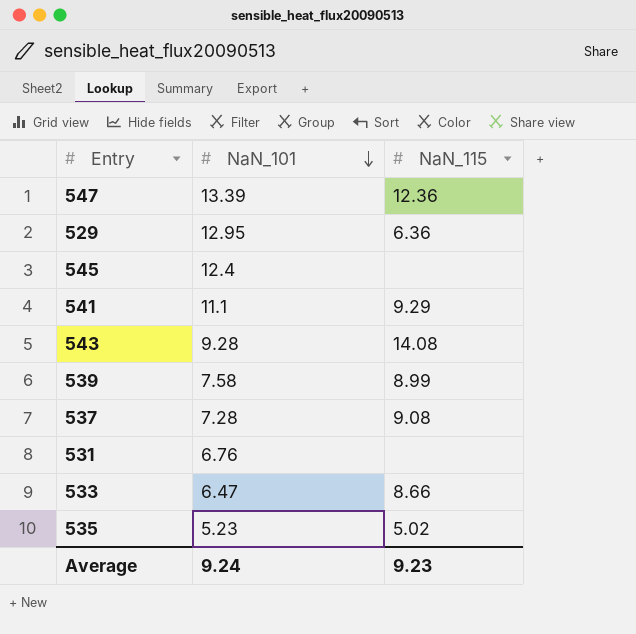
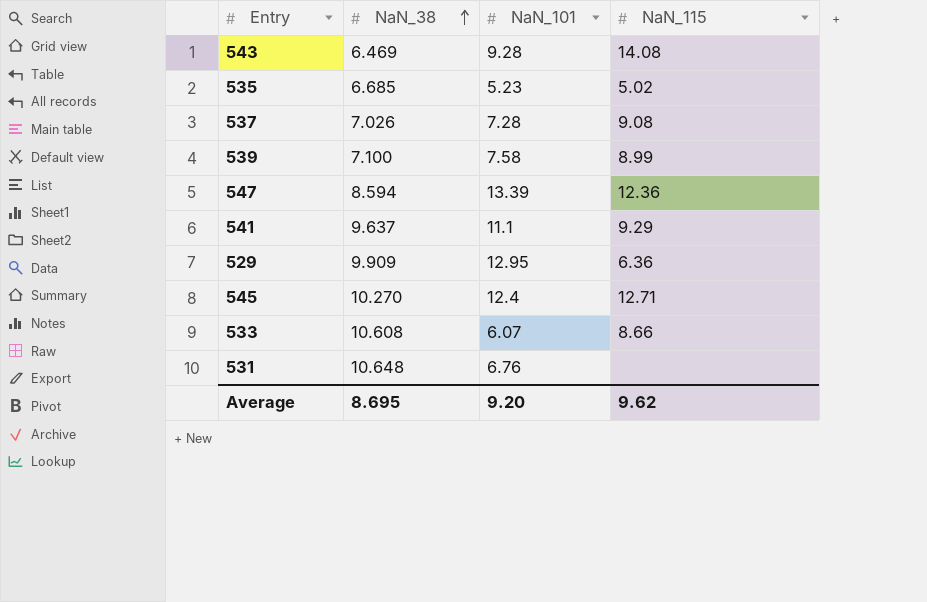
row order: NaN_101 descending -> NaN_38 ascending
column NaN_38 | position: none -> 2
545 | NaN_115: none -> 12.71
533 | NaN_101: 6.47 -> 6.07
Average | NaN_101: 9.24 -> 9.20
Average | NaN_115: 9.23 -> 9.62

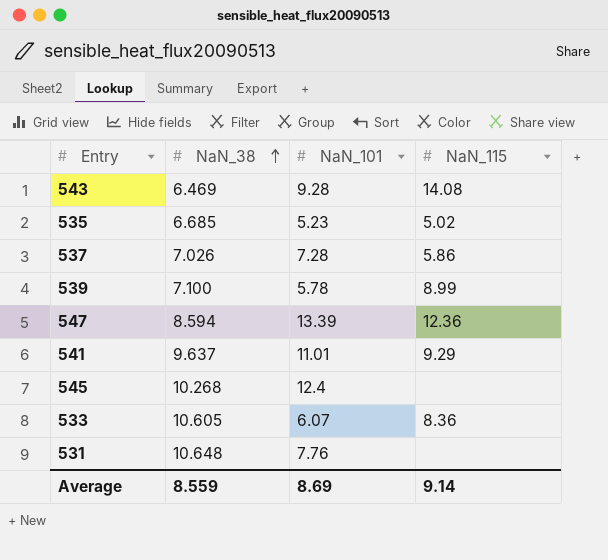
row 529: 9.909 | 12.95 | 6.36 -> none
537 | NaN_115: 9.08 -> 5.86
539 | NaN_101: 7.58 -> 5.78
541 | NaN_101: 11.1 -> 11.01
545 | NaN_38: 10.270 -> 10.268
545 | NaN_115: 12.71 -> none
533 | NaN_38: 10.608 -> 10.605
533 | NaN_115: 8.66 -> 8.36
531 | NaN_101: 6.76 -> 7.76
Average | NaN_38: 8.695 -> 8.559
Average | NaN_101: 9.20 -> 8.69
Average | NaN_115: 9.62 -> 9.14

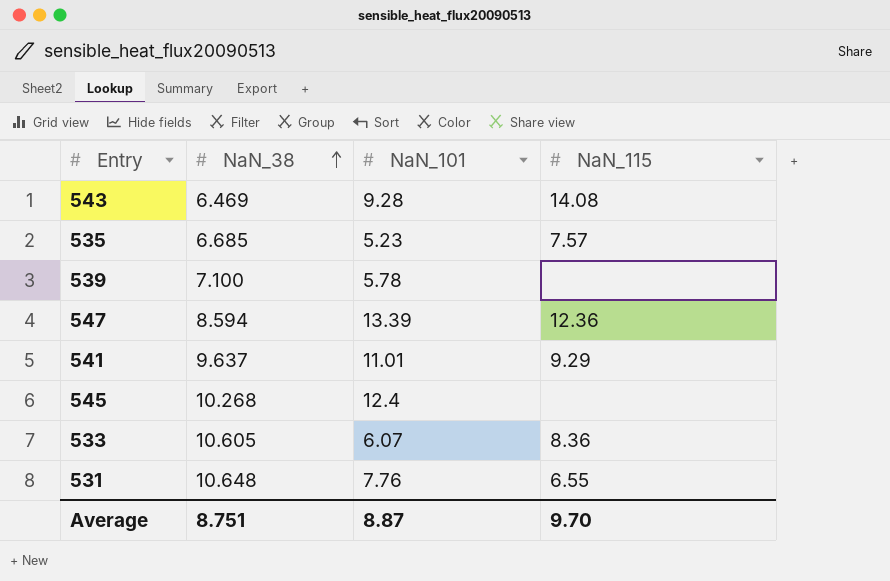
row 537: 7.026 | 7.28 | 5.86 -> none
535 | NaN_115: 5.02 -> 7.57
539 | NaN_115: 8.99 -> none
531 | NaN_115: none -> 6.55
Average | NaN_38: 8.559 -> 8.751
Average | NaN_101: 8.69 -> 8.87
Average | NaN_115: 9.14 -> 9.70

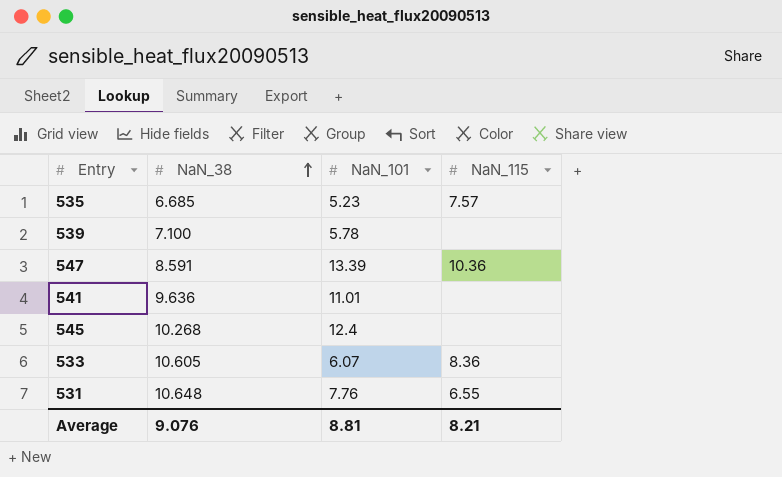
row 543: 6.469 | 9.28 | 14.08 -> none
547 | NaN_38: 8.594 -> 8.591
547 | NaN_115: 12.36 -> 10.36
541 | NaN_38: 9.637 -> 9.636
541 | NaN_115: 9.29 -> none
Average | NaN_38: 8.751 -> 9.076
Average | NaN_101: 8.87 -> 8.81
Average | NaN_115: 9.70 -> 8.21

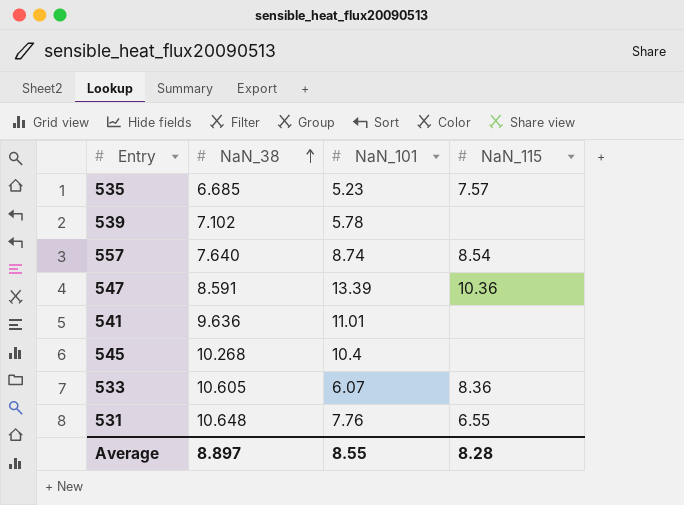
539 | NaN_38: 7.100 -> 7.102
row 557: none -> 7.640 | 8.74 | 8.54
545 | NaN_101: 12.4 -> 10.4
Average | NaN_38: 9.076 -> 8.897
Average | NaN_101: 8.81 -> 8.55
Average | NaN_115: 8.21 -> 8.28

